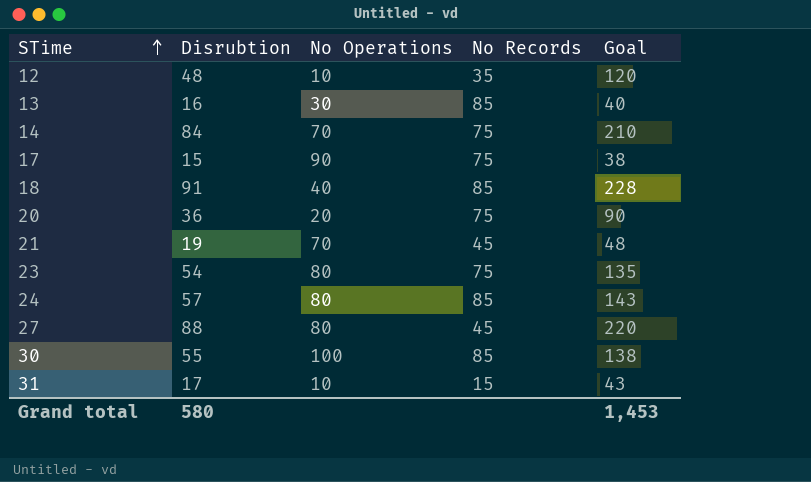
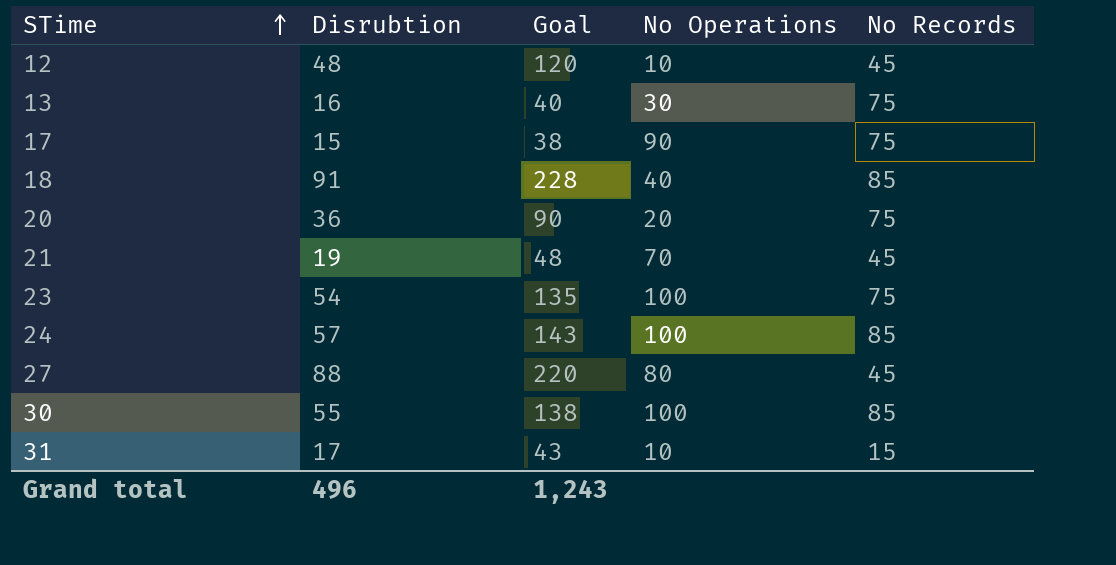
column Goal | position: 5 -> 3
row 14: 84 | 70 | 75 | 210 -> none
12 | No Records: 35 -> 45
13 | No Records: 85 -> 75
23 | No Operations: 80 -> 100
24 | No Operations: 80 -> 100
Grand total | Disrubtion: 580 -> 496
Grand total | Goal: 1,453 -> 1,243

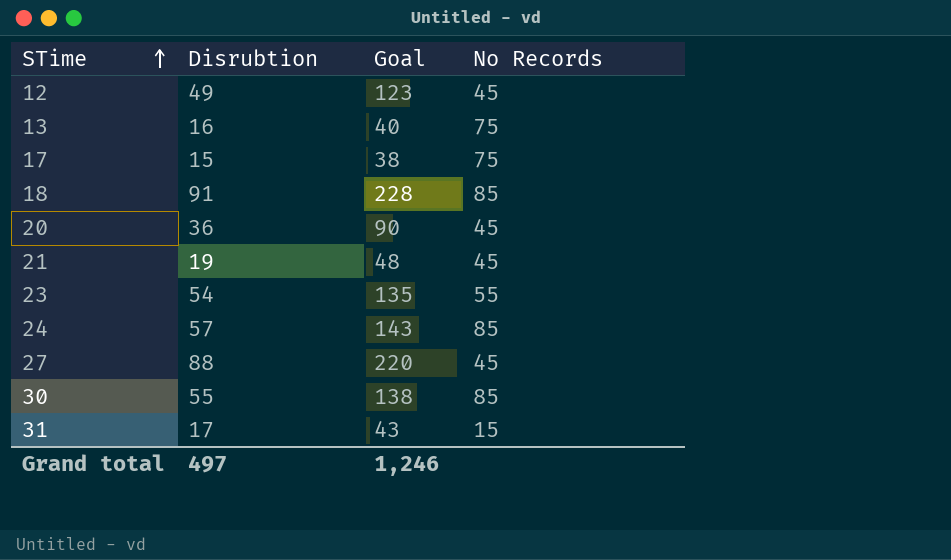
column No Operations | position: 4 -> none
12 | Disrubtion: 48 -> 49
12 | Goal: 120 -> 123
20 | No Records: 75 -> 45
23 | No Records: 75 -> 55
Grand total | Disrubtion: 496 -> 497
Grand total | Goal: 1,243 -> 1,246

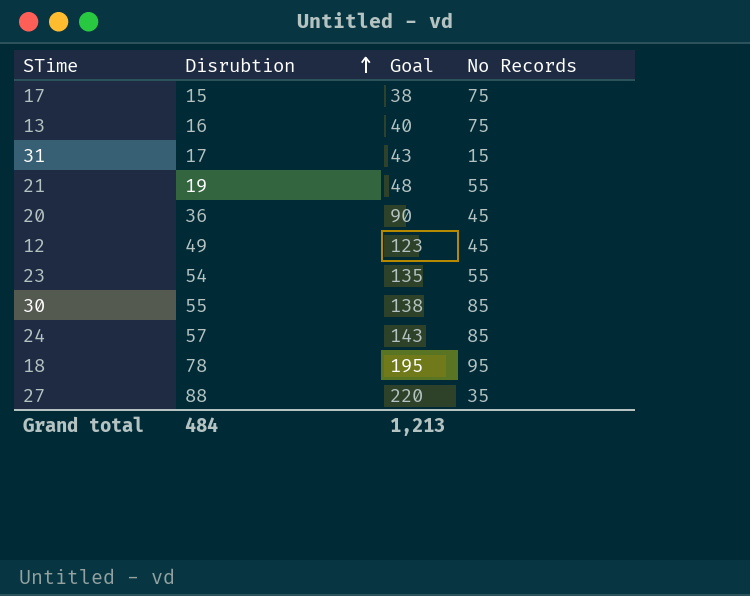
row order: STime ascending -> Disrubtion ascending
21 | No Records: 45 -> 55
18 | Disrubtion: 91 -> 78
18 | Goal: 228 -> 195
18 | No Records: 85 -> 95
27 | No Records: 45 -> 35
Grand total | Disrubtion: 497 -> 484
Grand total | Goal: 1,246 -> 1,213

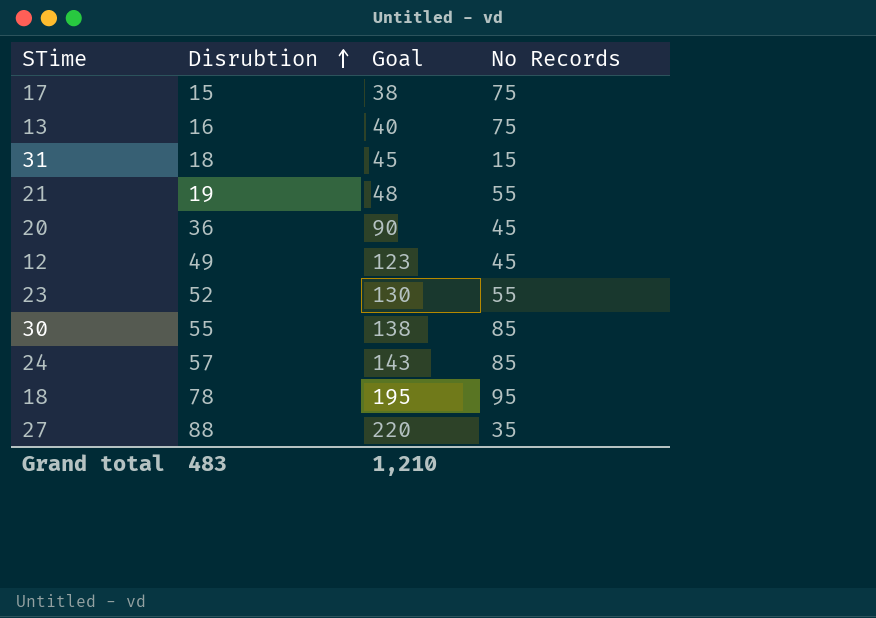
31 | Disrubtion: 17 -> 18
31 | Goal: 43 -> 45
23 | Disrubtion: 54 -> 52
23 | Goal: 135 -> 130
Grand total | Disrubtion: 484 -> 483
Grand total | Goal: 1,213 -> 1,210

